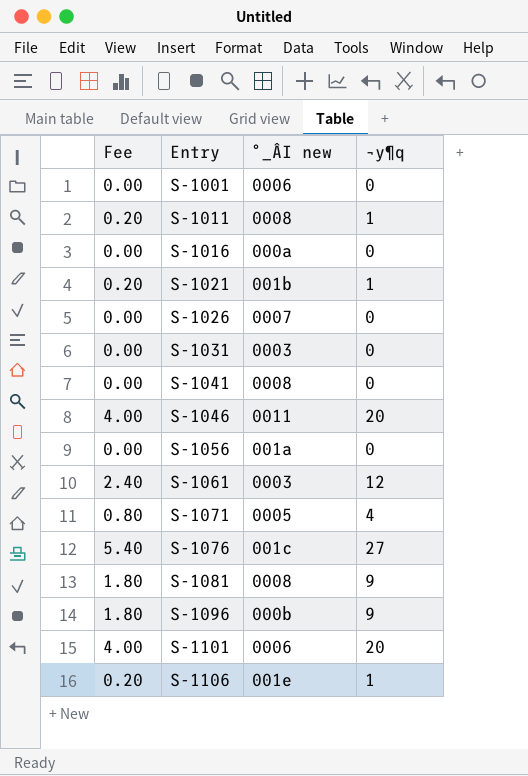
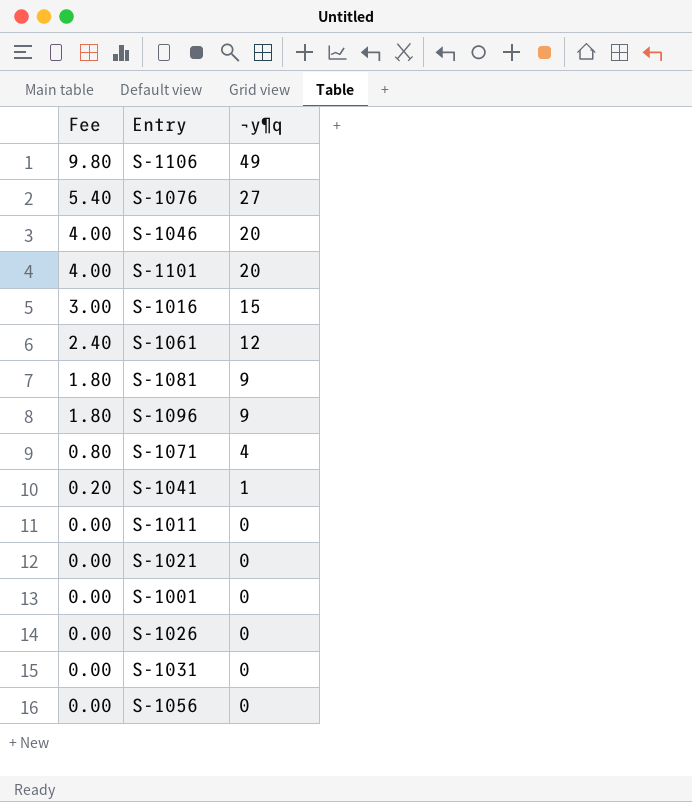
row order: Entry ascending -> Fee descending
column °_ÂI new | position: 3 -> none
S-1106 | Fee: 0.20 -> 9.80
S-1106 | ¬y¶q: 1 -> 49
S-1016 | Fee: 0.00 -> 3.00
S-1016 | ¬y¶q: 0 -> 15
S-1041 | Fee: 0.00 -> 0.20
S-1041 | ¬y¶q: 0 -> 1
S-1011 | Fee: 0.20 -> 0.00
S-1011 | ¬y¶q: 1 -> 0
S-1021 | Fee: 0.20 -> 0.00
S-1021 | ¬y¶q: 1 -> 0

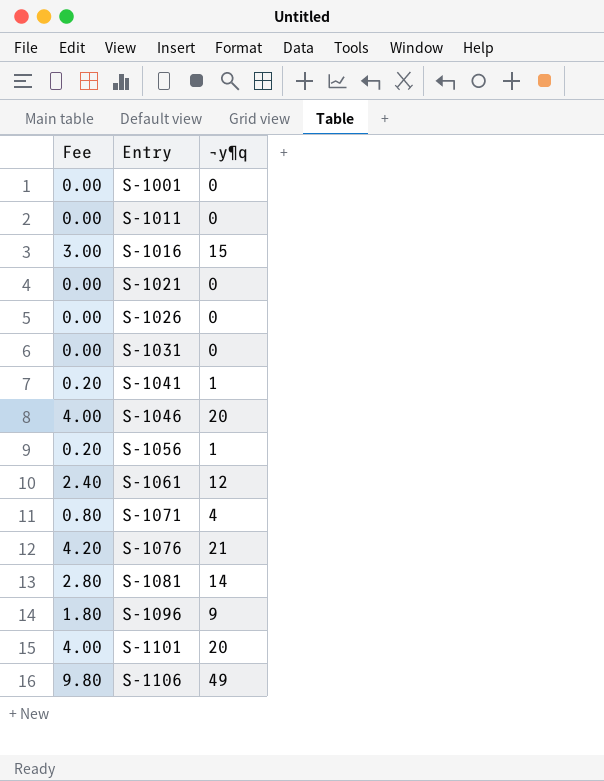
row order: Fee descending -> Entry ascending
S-1056 | Fee: 0.00 -> 0.20
S-1056 | ¬y¶q: 0 -> 1
S-1076 | Fee: 5.40 -> 4.20
S-1076 | ¬y¶q: 27 -> 21
S-1081 | Fee: 1.80 -> 2.80
S-1081 | ¬y¶q: 9 -> 14

